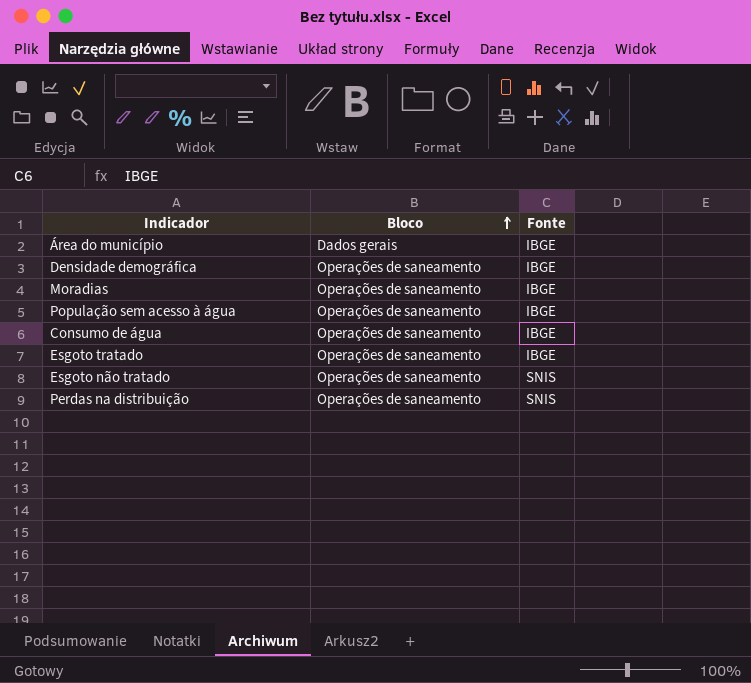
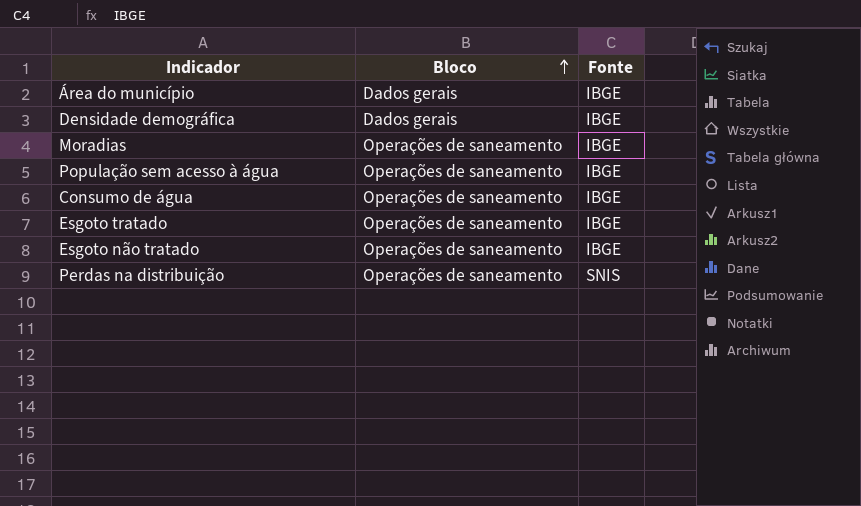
Densidade demográfica | Bloco: Operações de saneamento -> Dados gerais
Esgoto não tratado | Fonte: SNIS -> IBGE

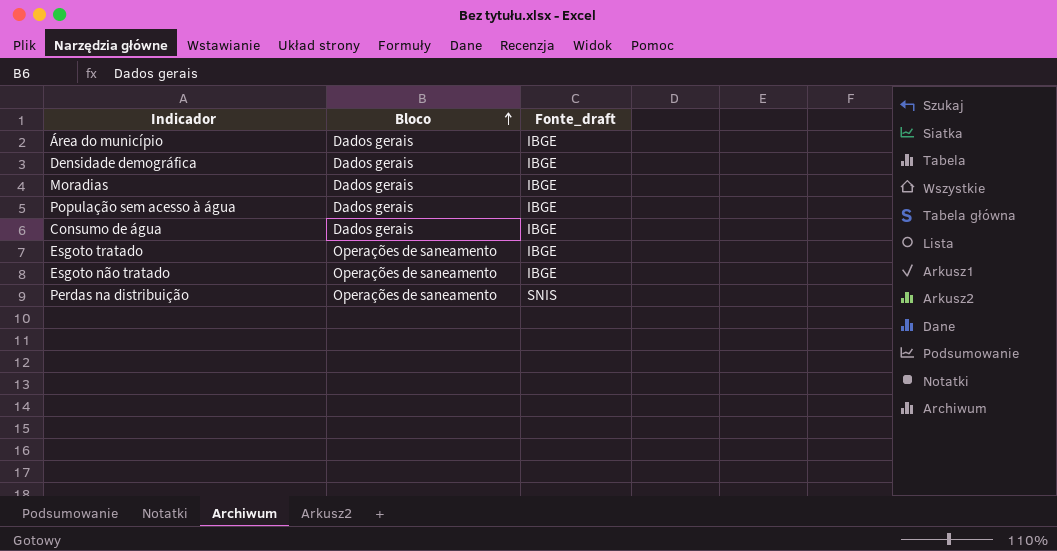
column name: Fonte -> Fonte_draft
Moradias | Bloco: Operações de saneamento -> Dados gerais
População sem acesso à água | Bloco: Operações de saneamento -> Dados gerais
Consumo de água | Bloco: Operações de saneamento -> Dados gerais

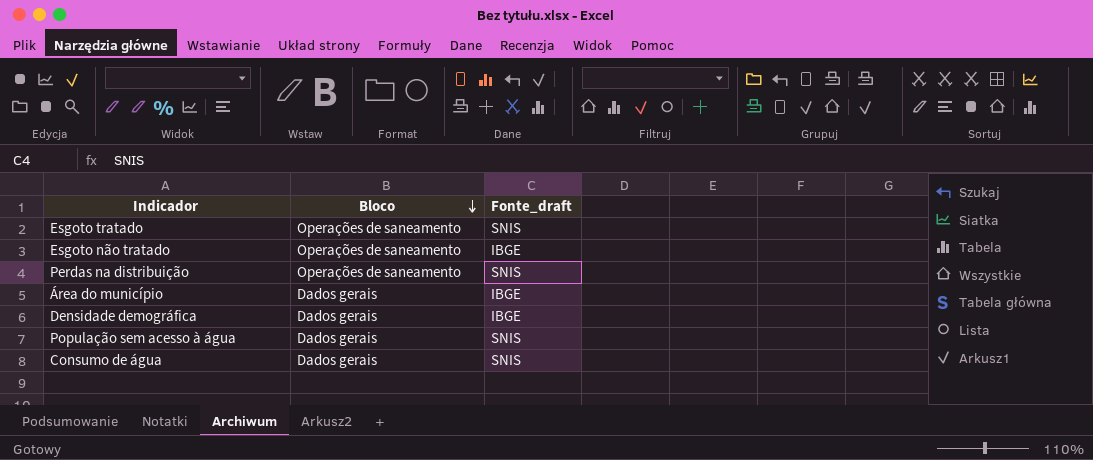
row order: Bloco ascending -> Bloco descending
row Moradias: Dados gerais | IBGE -> none
Esgoto tratado | Fonte_draft: IBGE -> SNIS
População sem acesso à água | Fonte_draft: IBGE -> SNIS
Consumo de água | Fonte_draft: IBGE -> SNIS

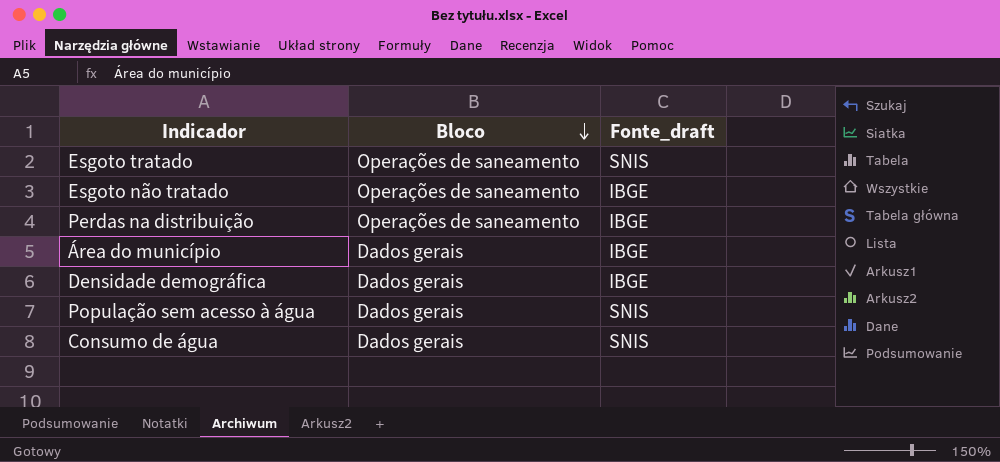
Perdas na distribuição | Fonte_draft: SNIS -> IBGE

